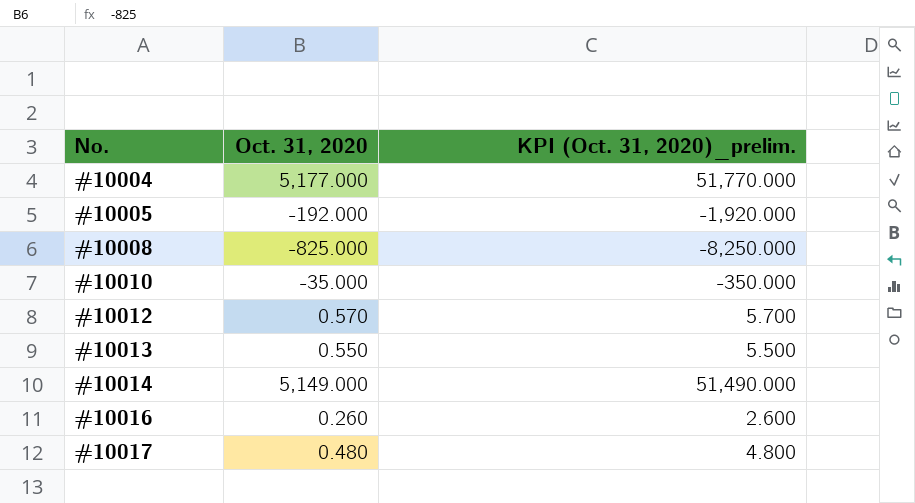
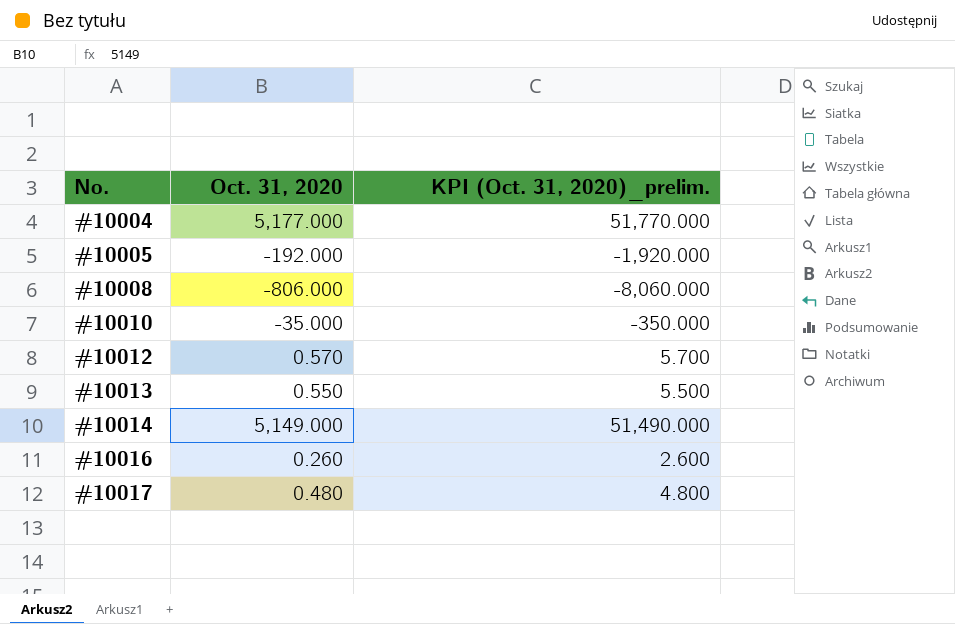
#10008 | Oct. 31, 2020: -825.000 -> -806.000
#10008 | KPI (Oct. 31, 2020)_prelim.: -8,250.000 -> -8,060.000

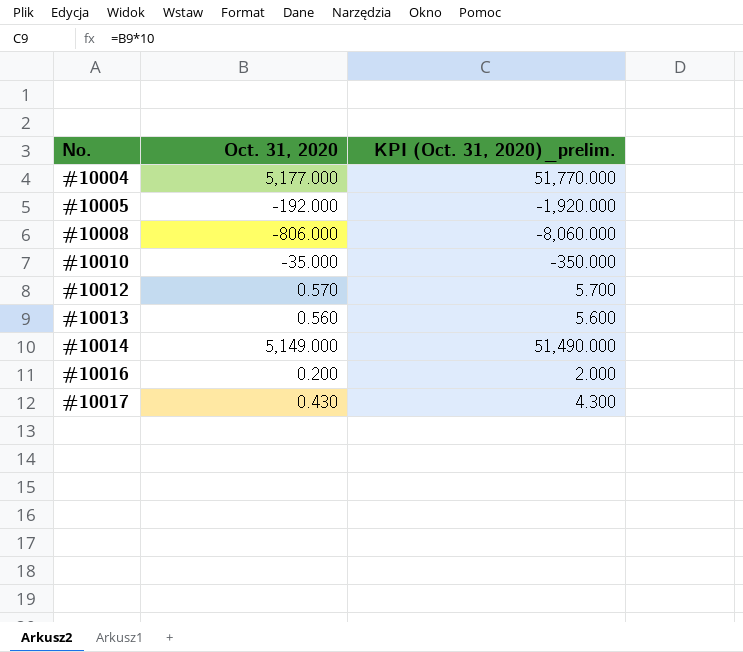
#10013 | Oct. 31, 2020: 0.550 -> 0.560
#10013 | KPI (Oct. 31, 2020)_prelim.: 5.500 -> 5.600
#10016 | Oct. 31, 2020: 0.260 -> 0.200
#10016 | KPI (Oct. 31, 2020)_prelim.: 2.600 -> 2.000
#10017 | Oct. 31, 2020: 0.480 -> 0.430
#10017 | KPI (Oct. 31, 2020)_prelim.: 4.800 -> 4.300

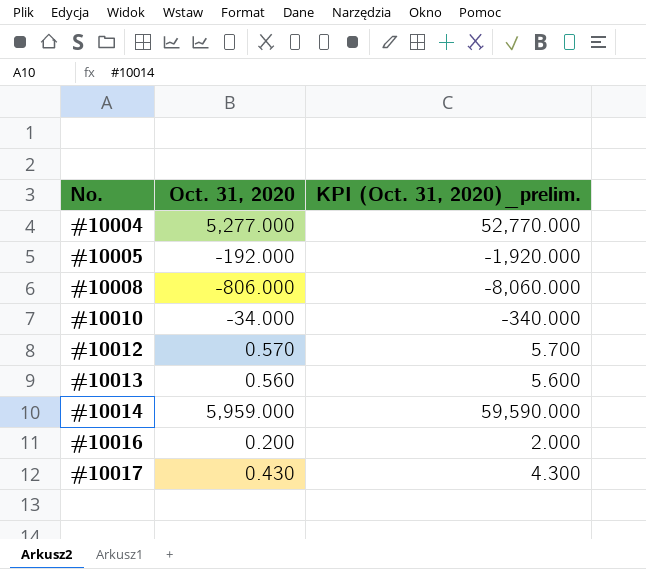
#10004 | Oct. 31, 2020: 5,177.000 -> 5,277.000
#10004 | KPI (Oct. 31, 2020)_prelim.: 51,770.000 -> 52,770.000
#10010 | Oct. 31, 2020: -35.000 -> -34.000
#10010 | KPI (Oct. 31, 2020)_prelim.: -350.000 -> -340.000
#10014 | Oct. 31, 2020: 5,149.000 -> 5,959.000
#10014 | KPI (Oct. 31, 2020)_prelim.: 51,490.000 -> 59,590.000

